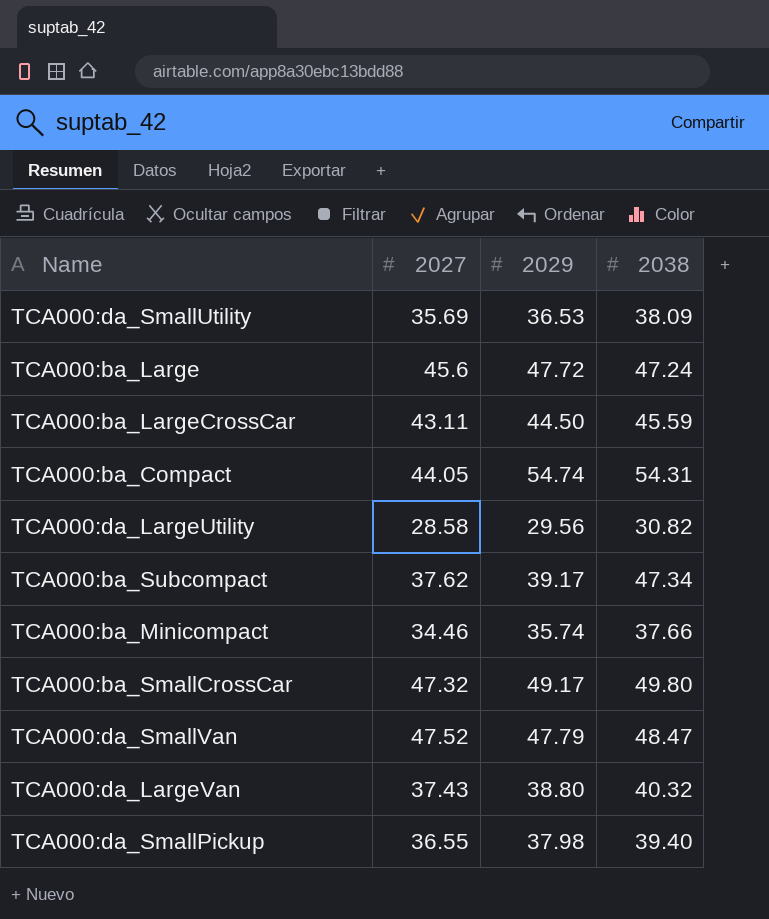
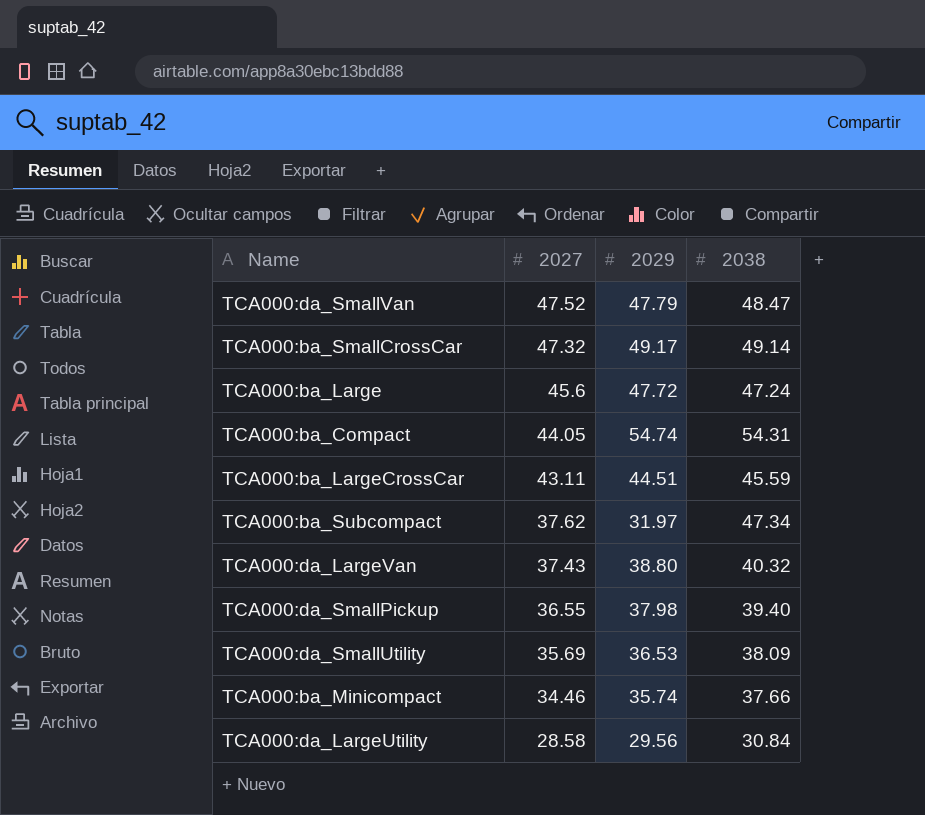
row order: none -> 2027 descending
TCA000:ba_SmallCrossCar | 2038: 49.80 -> 49.14
TCA000:ba_LargeCrossCar | 2029: 44.50 -> 44.51
TCA000:ba_Subcompact | 2029: 39.17 -> 31.97
TCA000:da_LargeUtility | 2038: 30.82 -> 30.84

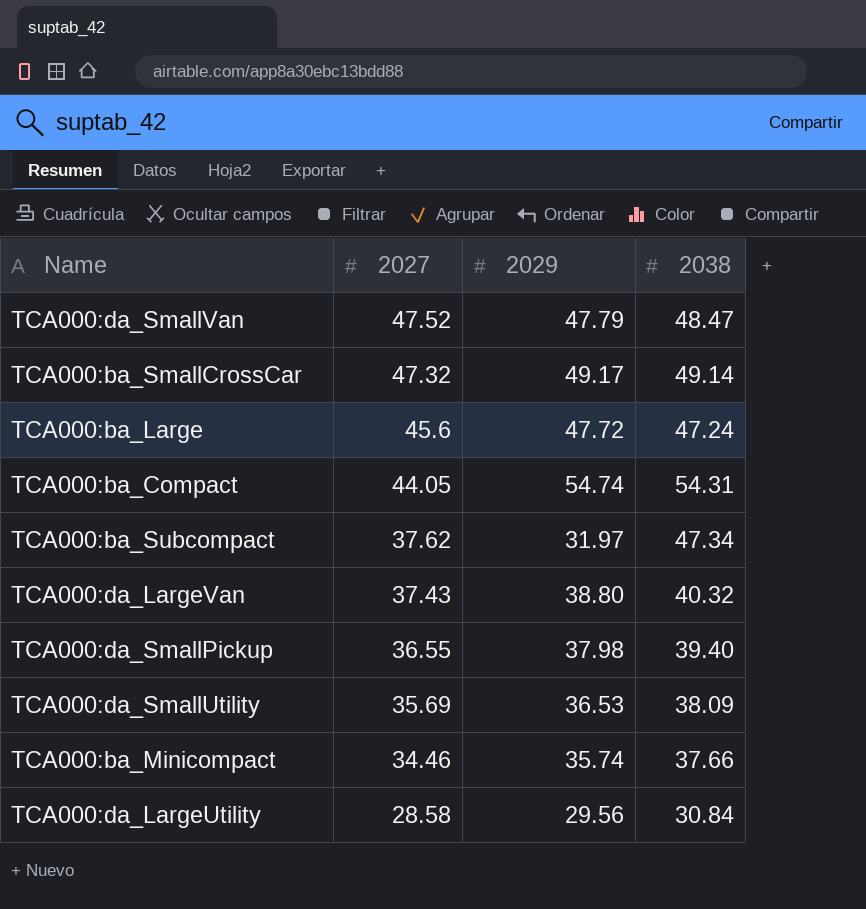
row TCA000:ba_LargeCrossCar: 43.11 | 44.51 | 45.59 -> none

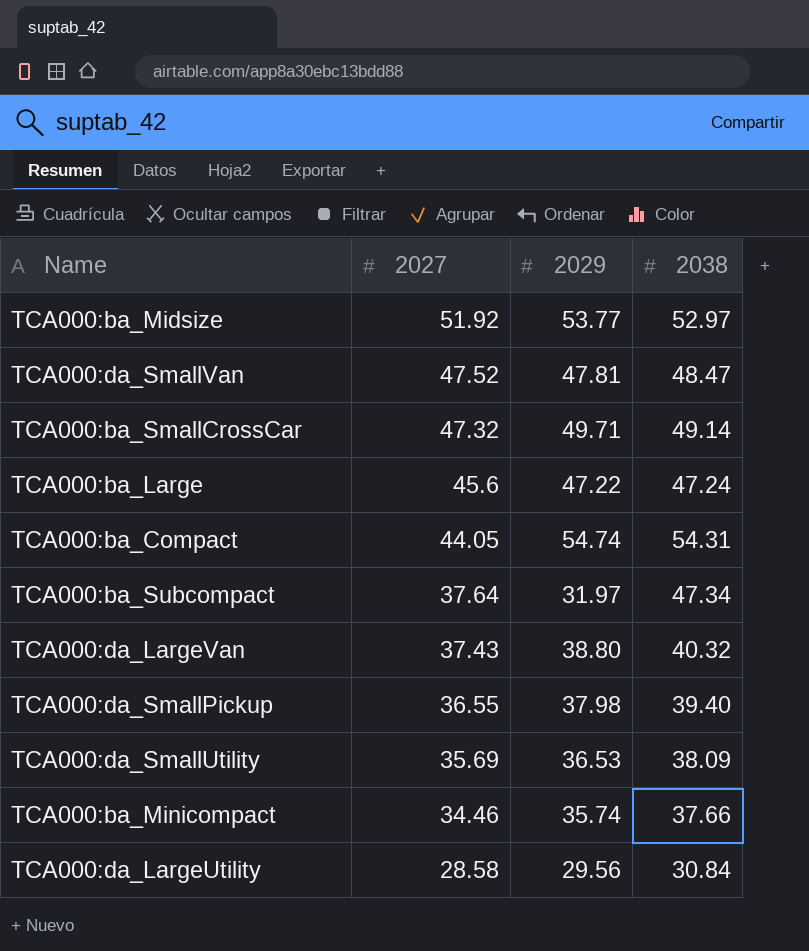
row TCA000:ba_Midsize: none -> 51.92 | 53.77 | 52.97
TCA000:da_SmallVan | 2029: 47.79 -> 47.81
TCA000:ba_SmallCrossCar | 2029: 49.17 -> 49.71
TCA000:ba_Large | 2029: 47.72 -> 47.22
TCA000:ba_Subcompact | 2027: 37.62 -> 37.64

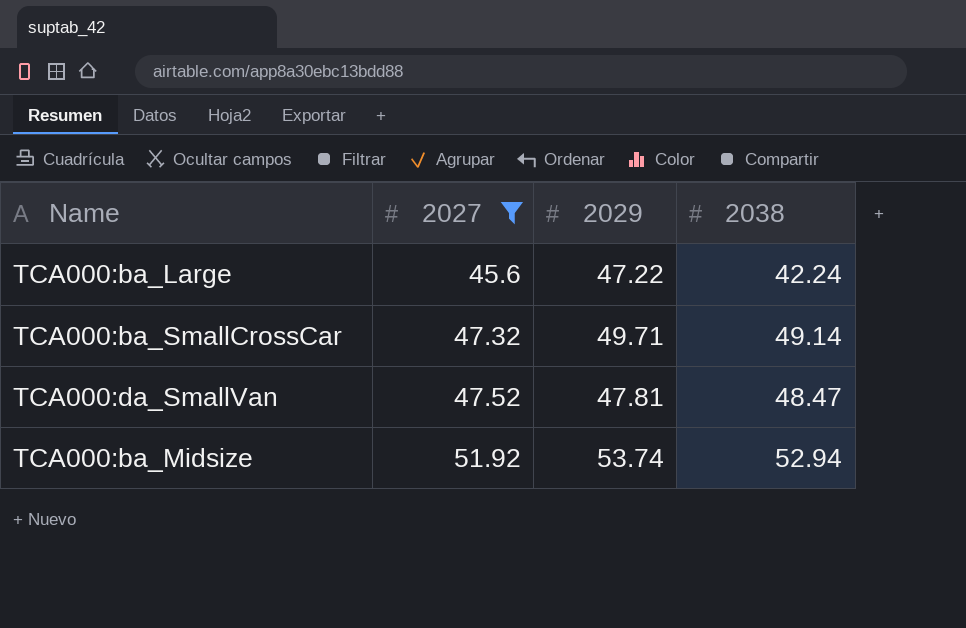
filter: none -> 2027 >= 45.6
row order: 2027 descending -> 2027 ascending
TCA000:ba_Large | 2038: 47.24 -> 42.24
TCA000:ba_Midsize | 2029: 53.77 -> 53.74
TCA000:ba_Midsize | 2038: 52.97 -> 52.94

